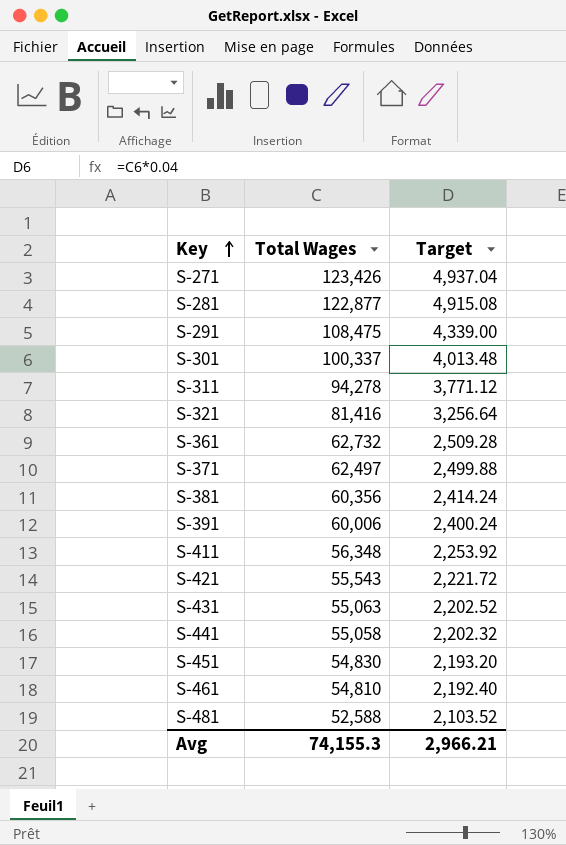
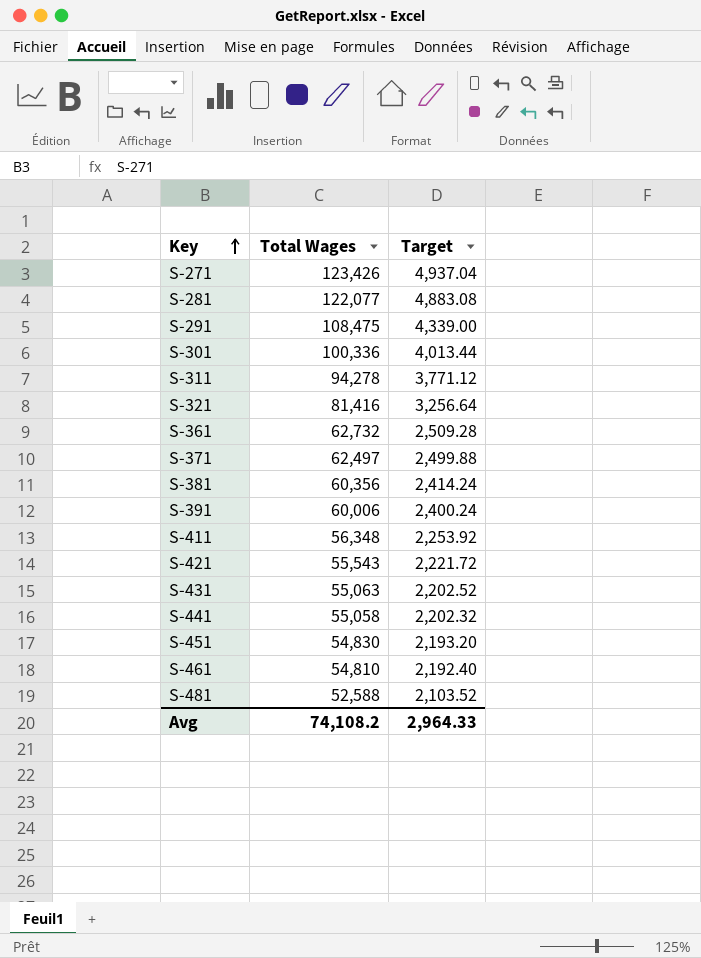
S-281 | Total Wages: 122,877 -> 122,077
S-281 | Target: 4,915.08 -> 4,883.08
S-301 | Total Wages: 100,337 -> 100,336
S-301 | Target: 4,013.48 -> 4,013.44
Avg | Total Wages: 74,155.3 -> 74,108.2
Avg | Target: 2,966.21 -> 2,964.33

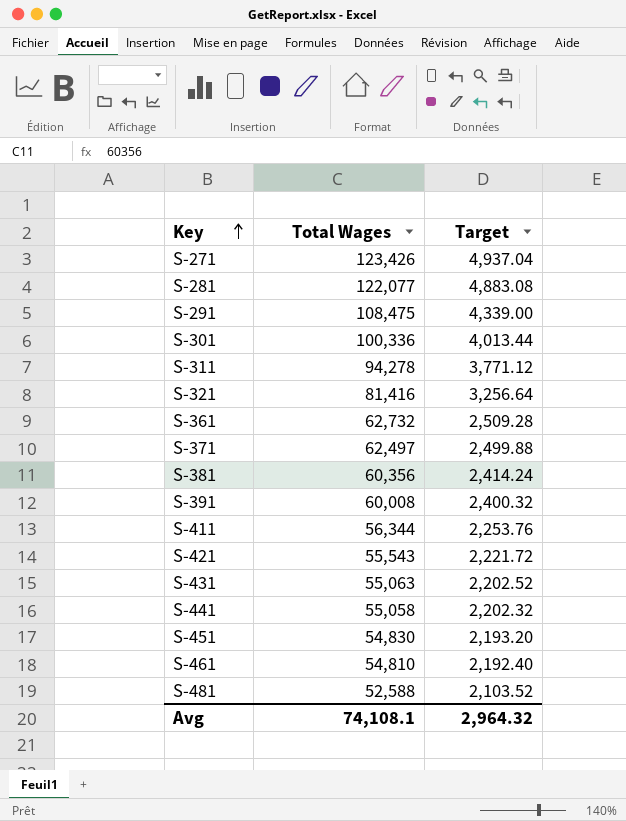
S-391 | Total Wages: 60,006 -> 60,008
S-391 | Target: 2,400.24 -> 2,400.32
S-411 | Total Wages: 56,348 -> 56,344
S-411 | Target: 2,253.92 -> 2,253.76
Avg | Total Wages: 74,108.2 -> 74,108.1
Avg | Target: 2,964.33 -> 2,964.32

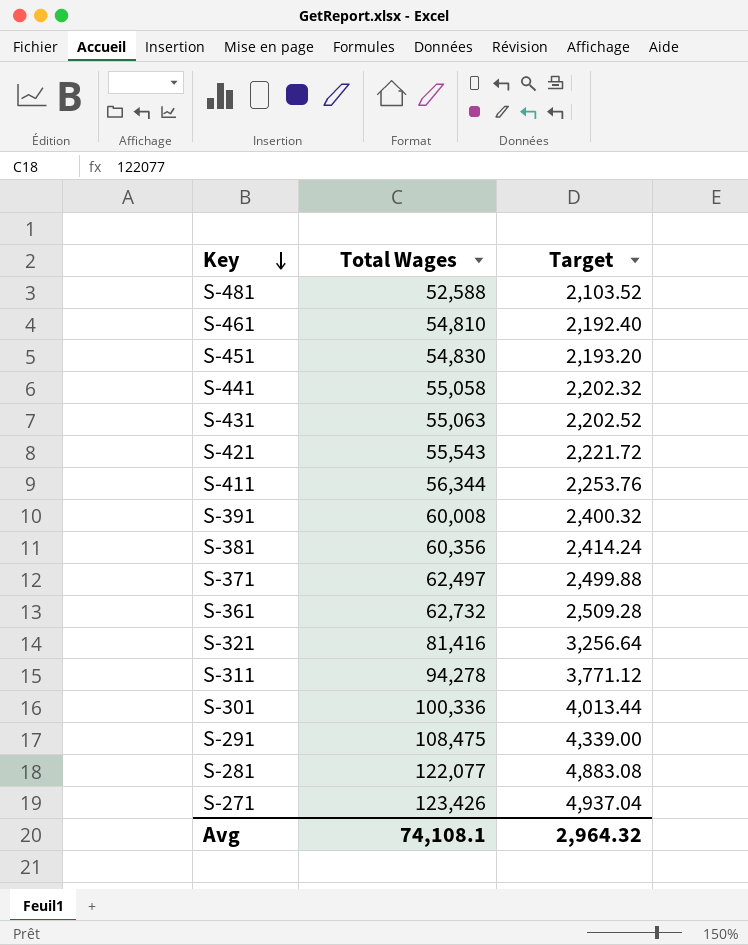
row order: Key ascending -> Key descending

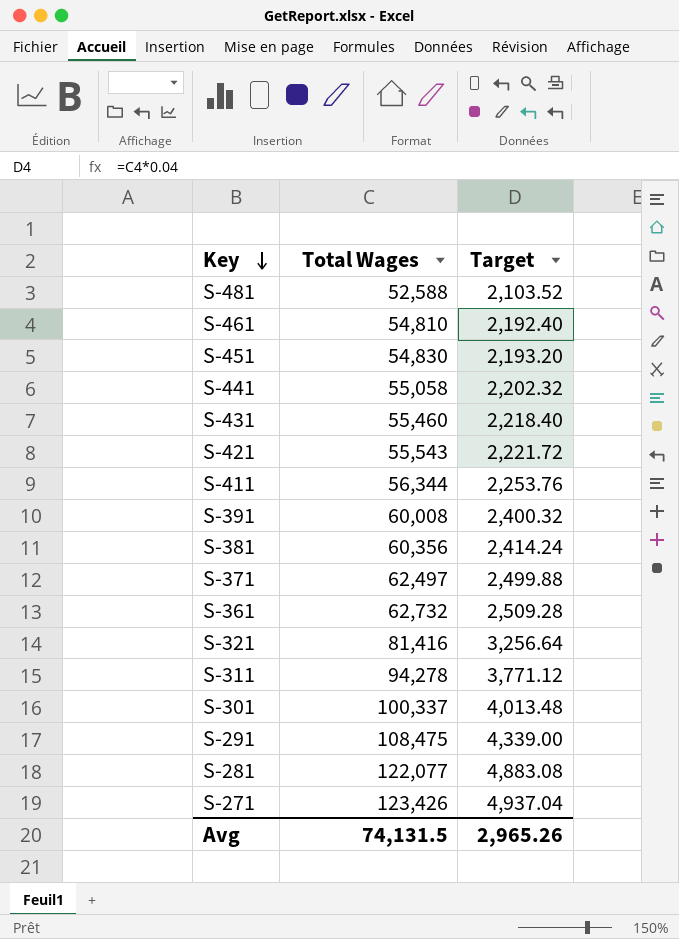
S-431 | Total Wages: 55,063 -> 55,460
S-431 | Target: 2,202.52 -> 2,218.40
S-301 | Total Wages: 100,336 -> 100,337
S-301 | Target: 4,013.44 -> 4,013.48
Avg | Total Wages: 74,108.1 -> 74,131.5
Avg | Target: 2,964.32 -> 2,965.26

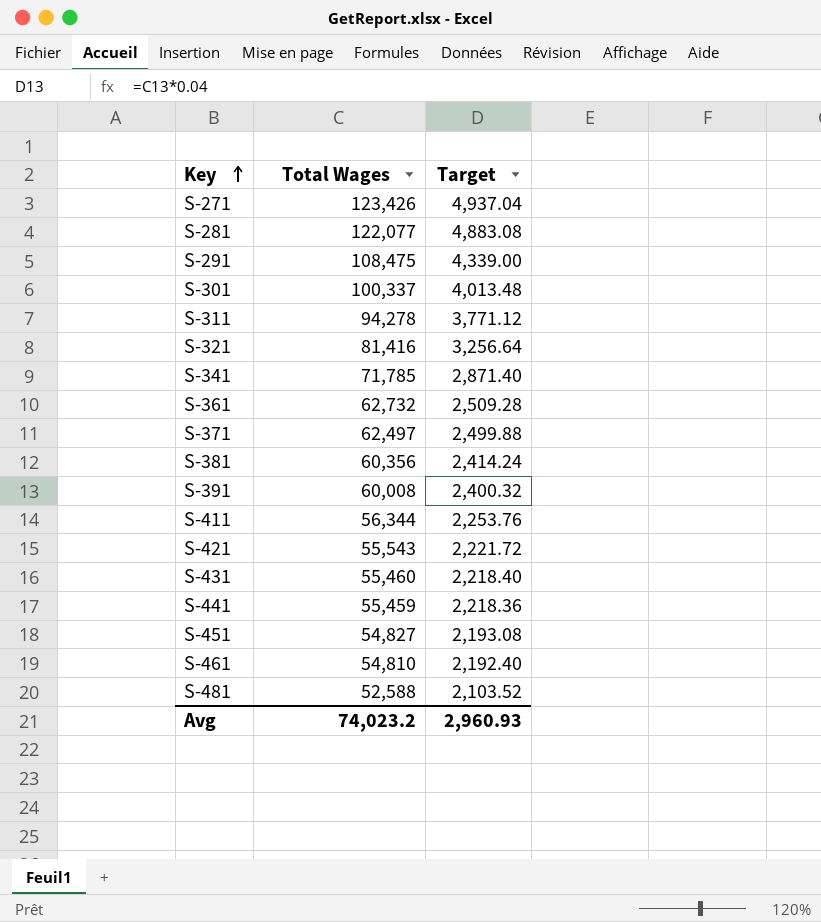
row order: Key descending -> Key ascending
row S-341: none -> 71,785 | 2,871.40
S-441 | Total Wages: 55,058 -> 55,459
S-441 | Target: 2,202.32 -> 2,218.36
S-451 | Total Wages: 54,830 -> 54,827
S-451 | Target: 2,193.20 -> 2,193.08
Avg | Total Wages: 74,131.5 -> 74,023.2
Avg | Target: 2,965.26 -> 2,960.93

